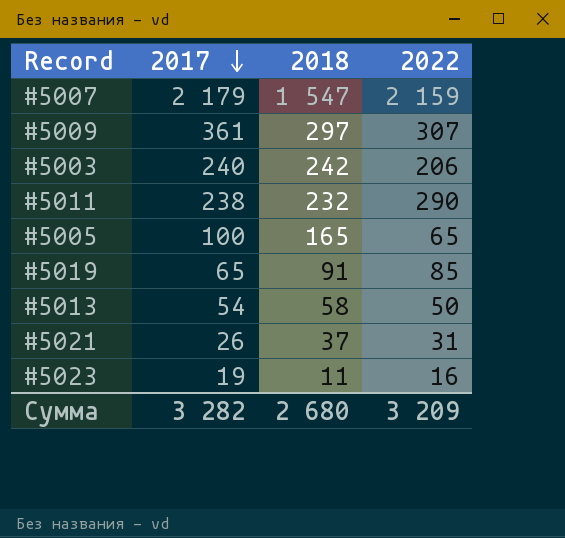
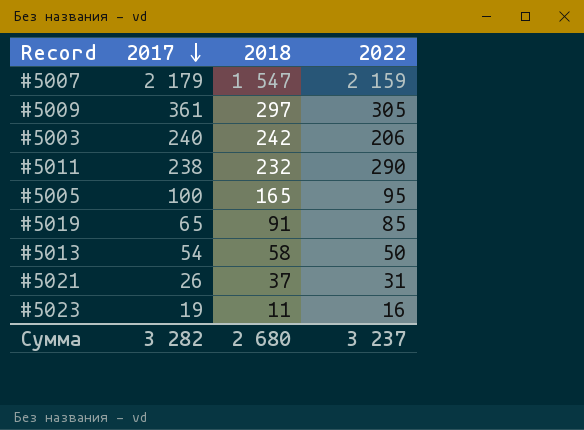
#5009 | 2022: 307 -> 305
#5005 | 2022: 65 -> 95
Сумма | 2022: 3 209 -> 3 237

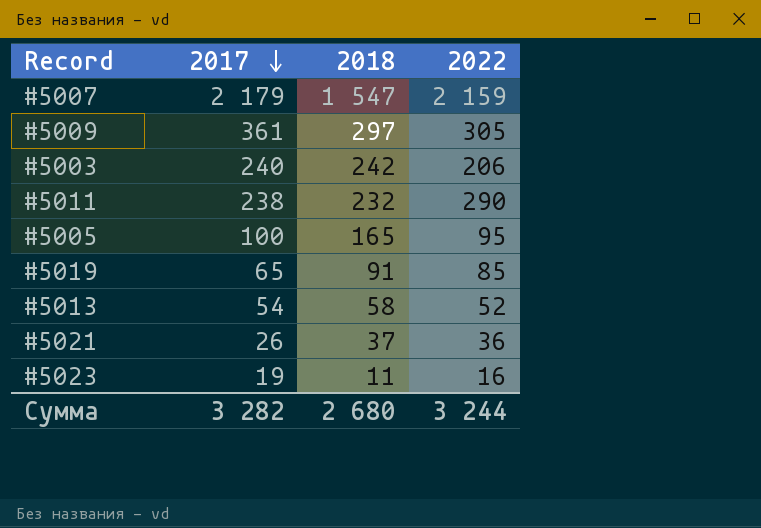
#5013 | 2022: 50 -> 52
#5021 | 2022: 31 -> 36
Сумма | 2022: 3 237 -> 3 244

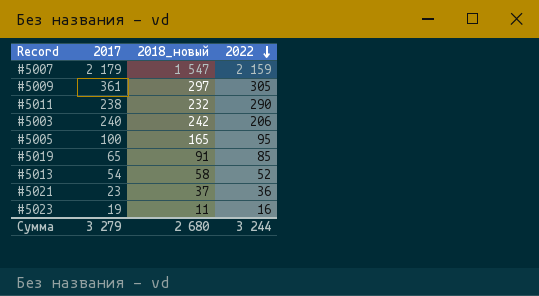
row order: 2017 descending -> 2022 descending
column name: 2018 -> 2018_новый
#5021 | 2017: 26 -> 23
Сумма | 2017: 3 282 -> 3 279

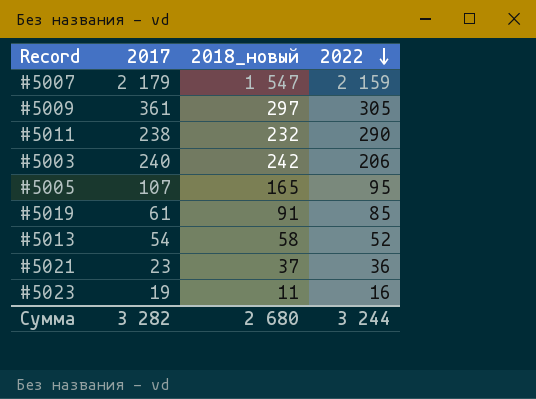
#5005 | 2017: 100 -> 107
#5019 | 2017: 65 -> 61
Сумма | 2017: 3 279 -> 3 282

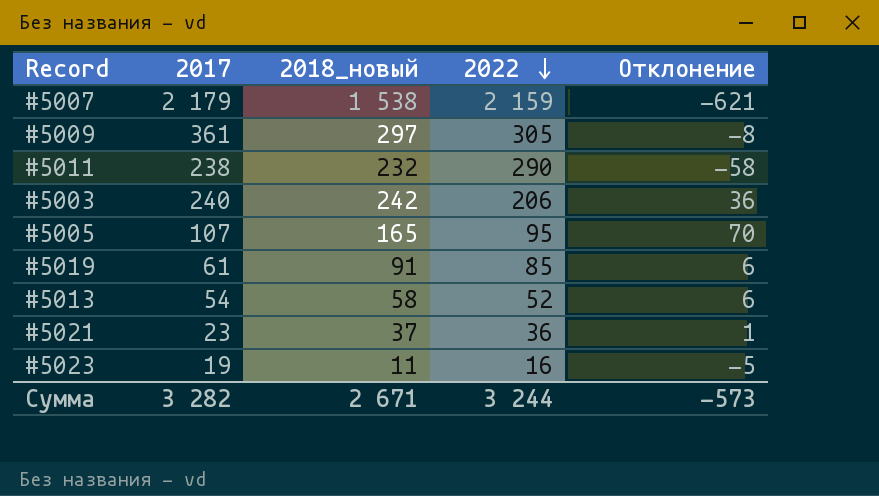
column Отклонение | formula: none -> [2018_новый] - [2022]
#5007 | 2018_новый: 1 547 -> 1 538
Сумма | 2018_новый: 2 680 -> 2 671

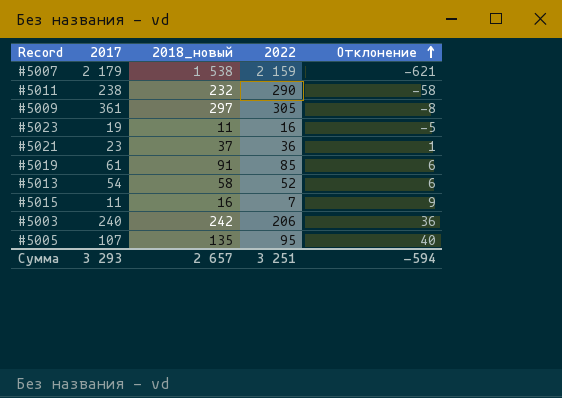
row order: 2022 descending -> Отклонение ascending
row #5015: none -> 11 | 16 | 7 | 9
#5005 | 2018_новый: 165 -> 135
#5005 | Отклонение: 70 -> 40
Сумма | 2017: 3 282 -> 3 293
Сумма | 2018_новый: 2 671 -> 2 657
Сумма | 2022: 3 244 -> 3 251
Сумма | Отклонение: -573 -> -594

